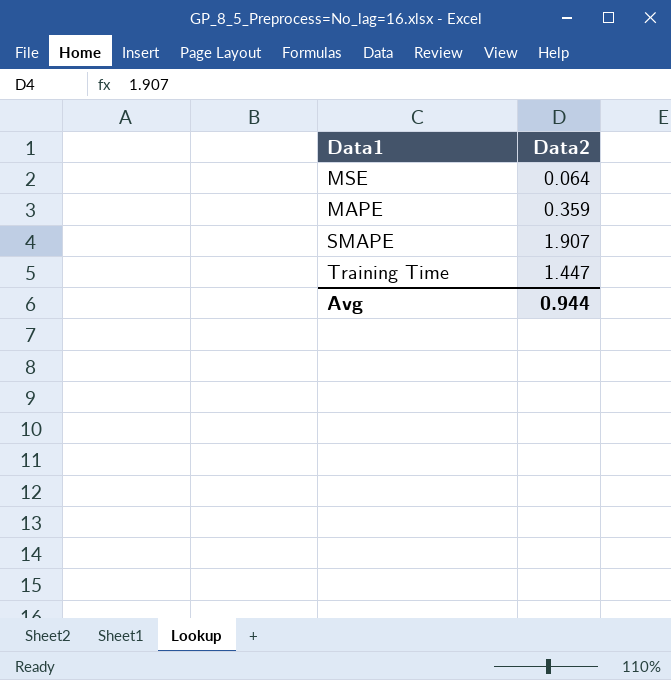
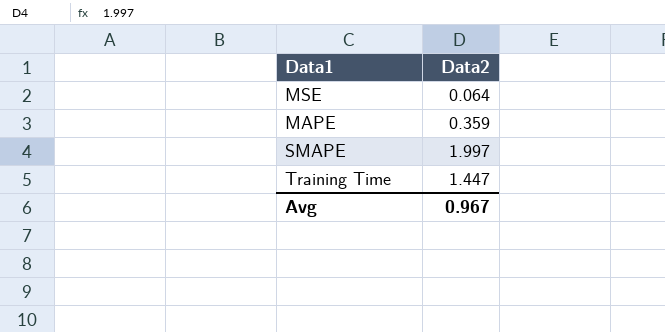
SMAPE | Data2: 1.907 -> 1.997
Avg | Data2: 0.944 -> 0.967

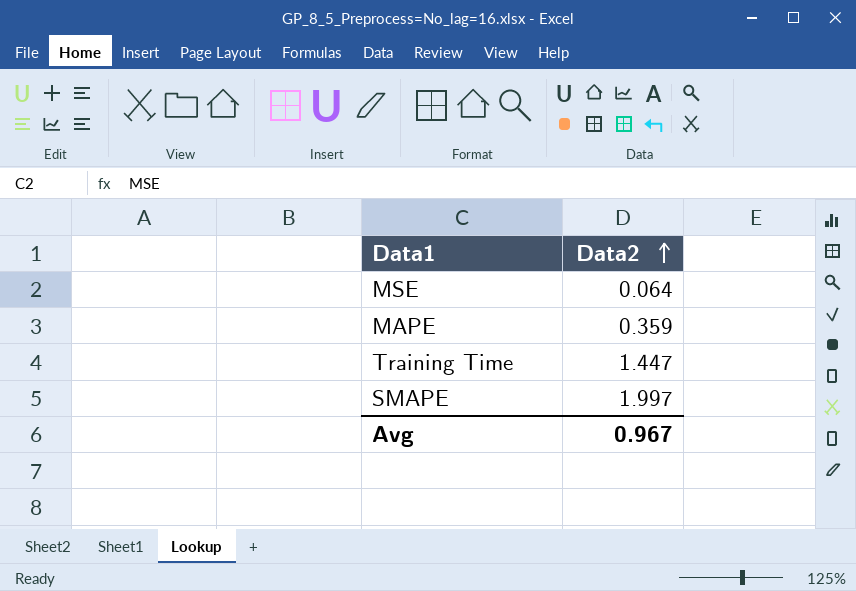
row order: none -> Data2 ascending

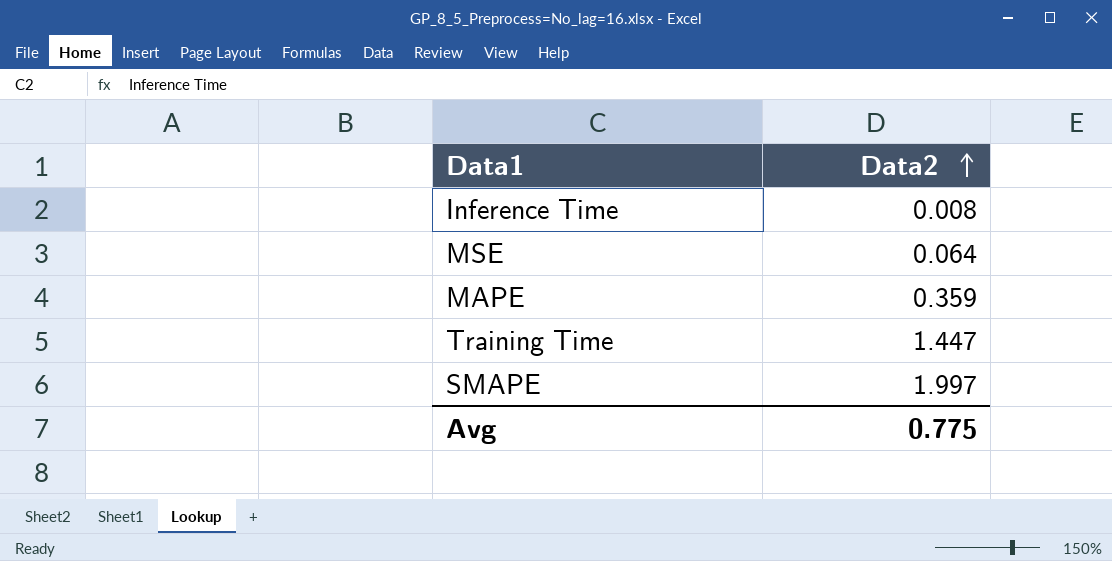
row Inference Time: none -> 0.008
Avg | Data2: 0.967 -> 0.775

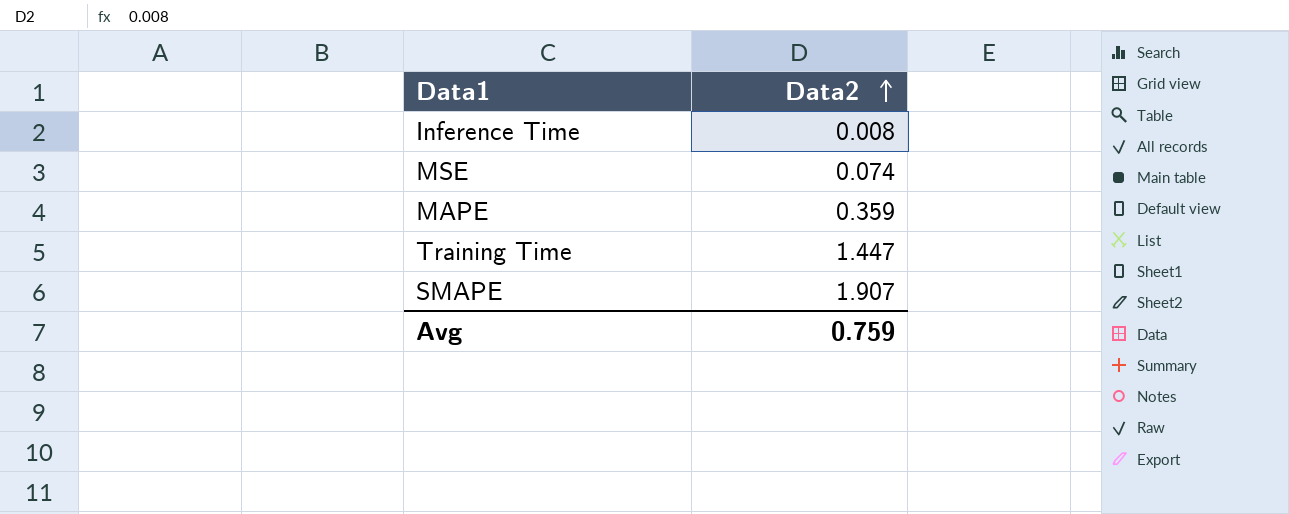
MSE | Data2: 0.064 -> 0.074
SMAPE | Data2: 1.997 -> 1.907
Avg | Data2: 0.775 -> 0.759

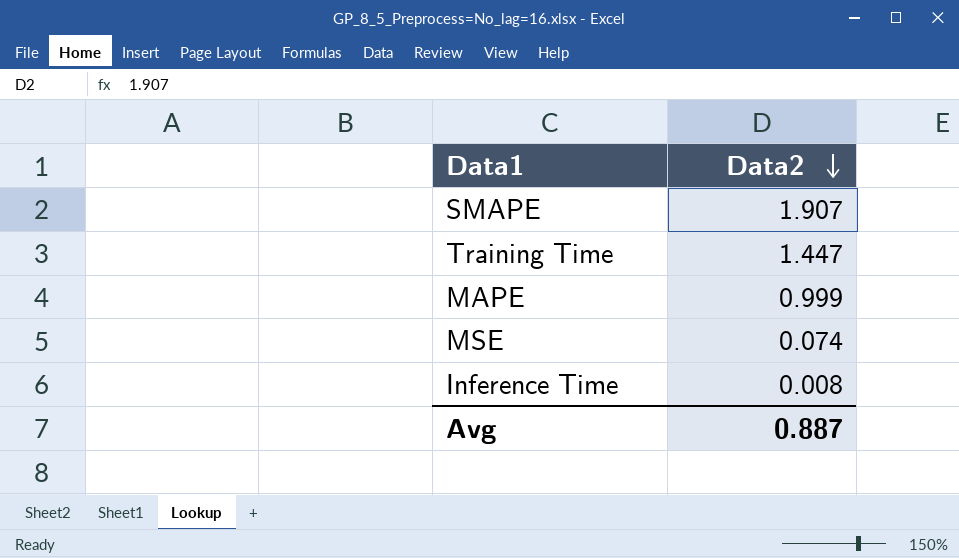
row order: Data2 ascending -> Data2 descending
MAPE | Data2: 0.359 -> 0.999
Avg | Data2: 0.759 -> 0.887

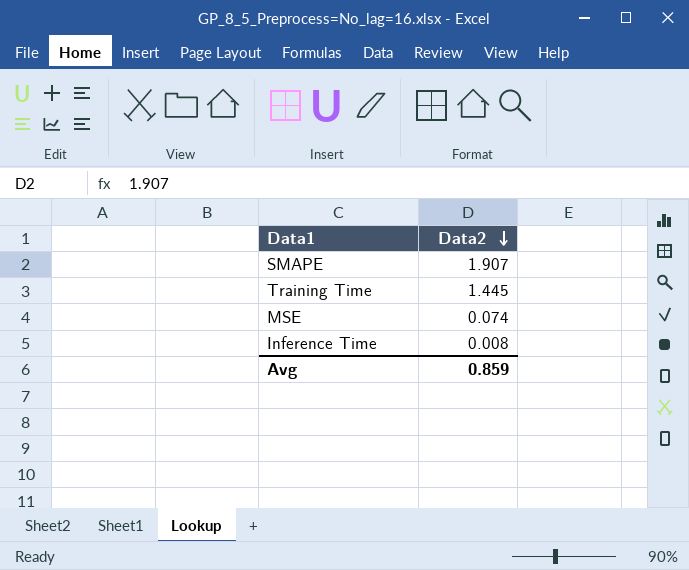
row MAPE: 0.999 -> none
Training Time | Data2: 1.447 -> 1.445
Avg | Data2: 0.887 -> 0.859

